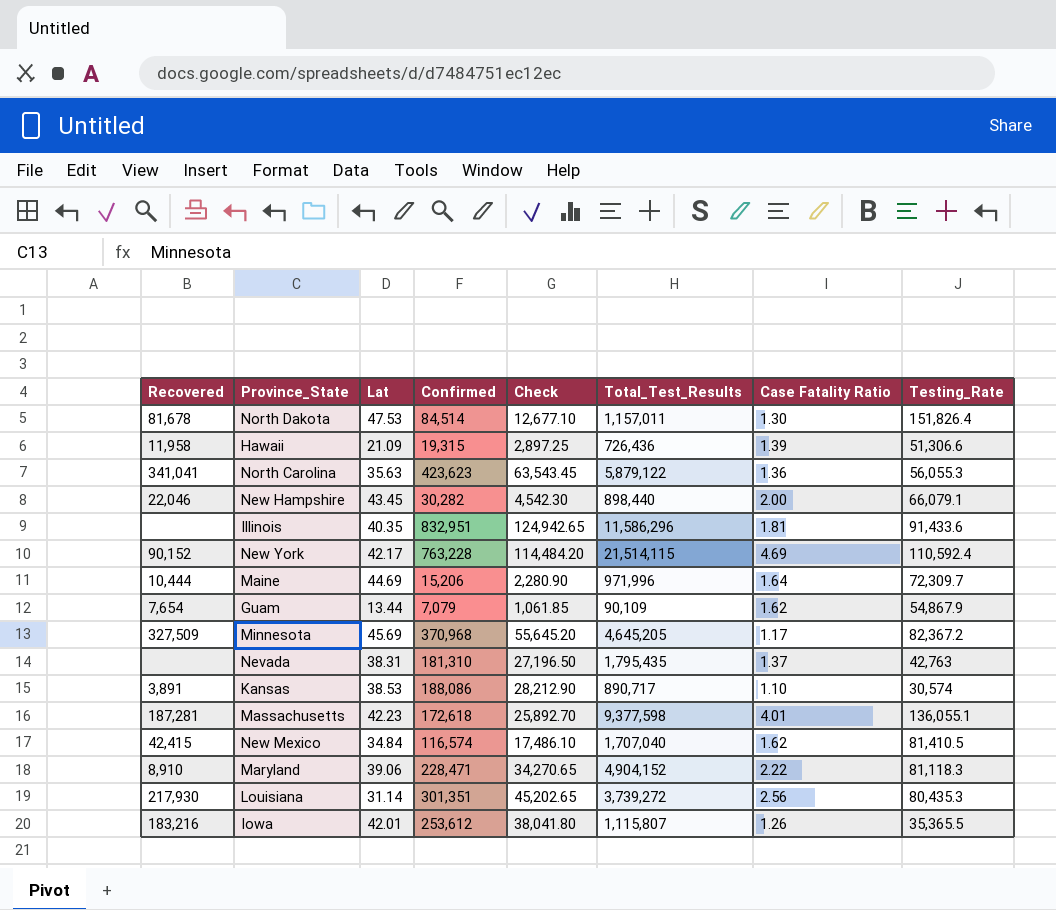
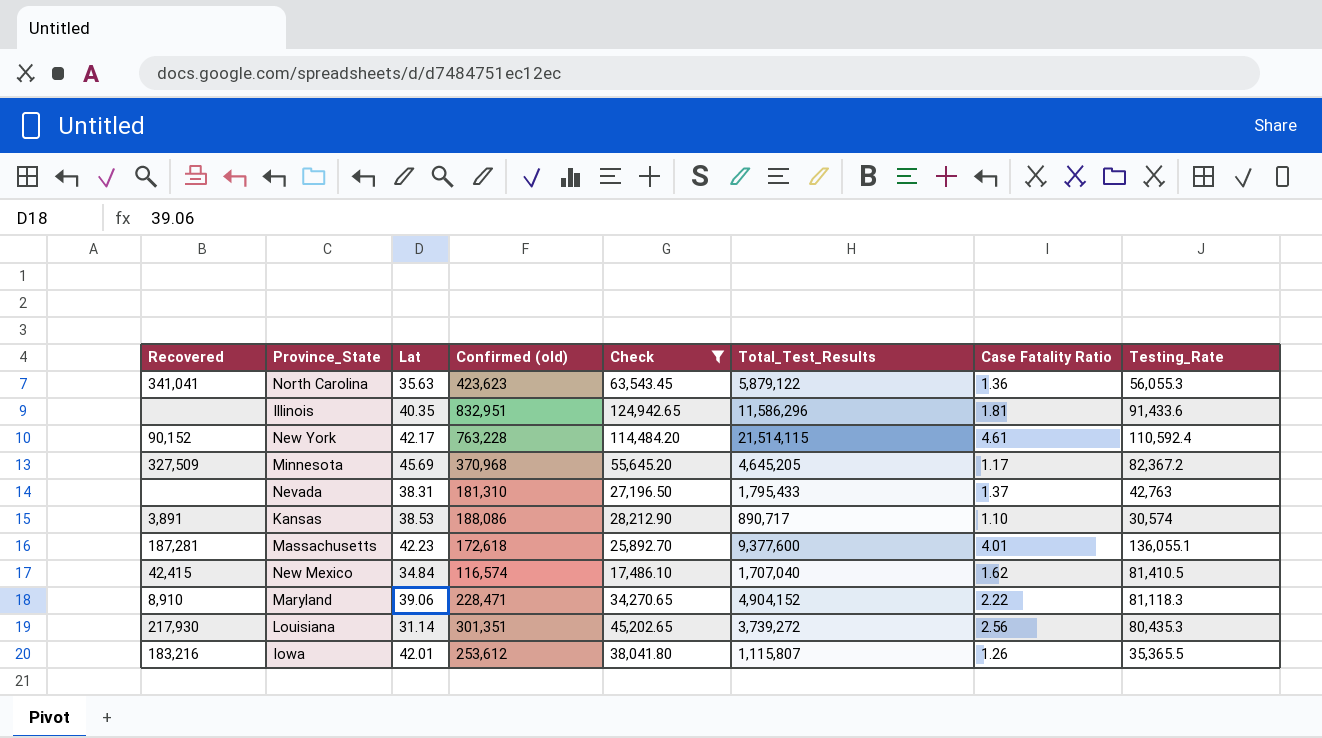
filter: none -> Check >= 17,486.10
column name: Confirmed -> Confirmed (old)
New York | Case Fatality Ratio: 4.69 -> 4.61
Nevada | Total_Test_Results: 1,795,435 -> 1,795,433
Massachusetts | Total_Test_Results: 9,377,598 -> 9,377,600

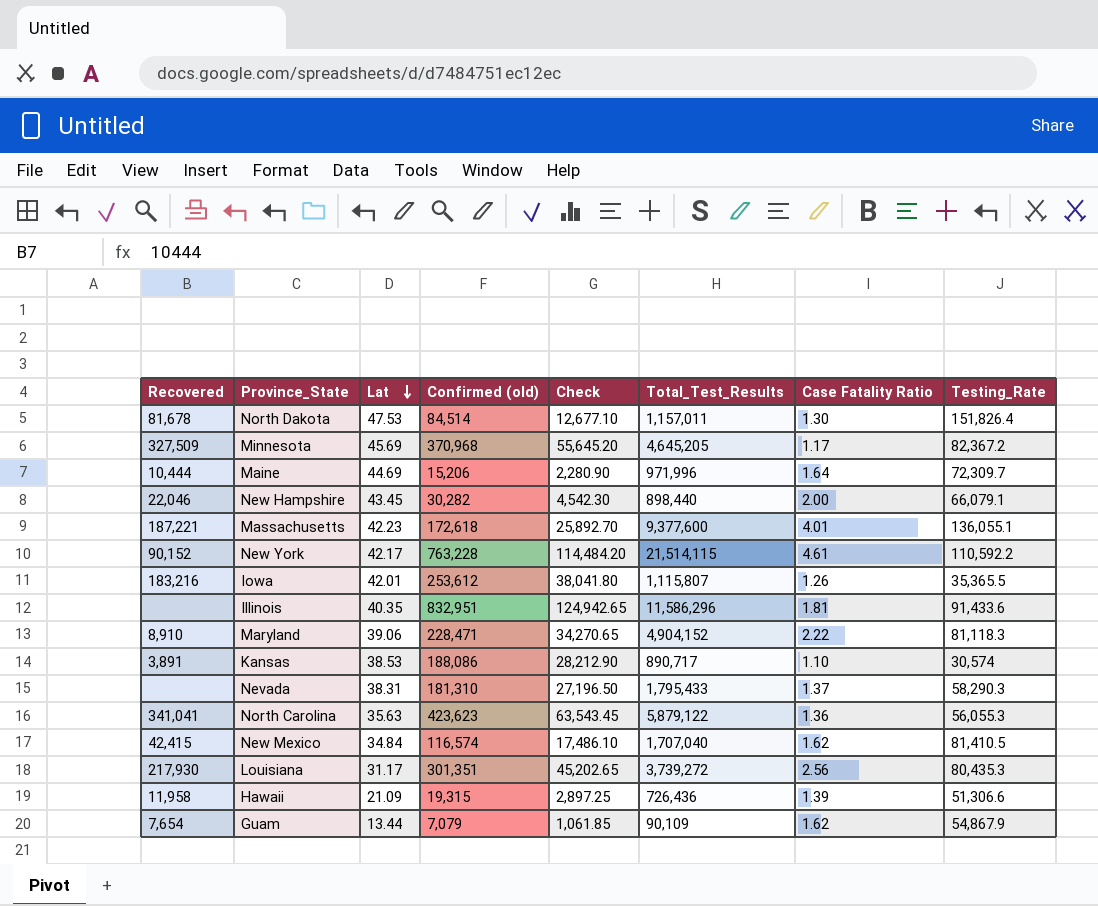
filter: Check >= 17,486.10 -> none
row order: none -> Lat descending
Massachusetts | Recovered: 187,281 -> 187,221
New York | Testing_Rate: 110,592.4 -> 110,592.2
Nevada | Testing_Rate: 42,763 -> 58,290.3
Louisiana | Lat: 31.14 -> 31.17

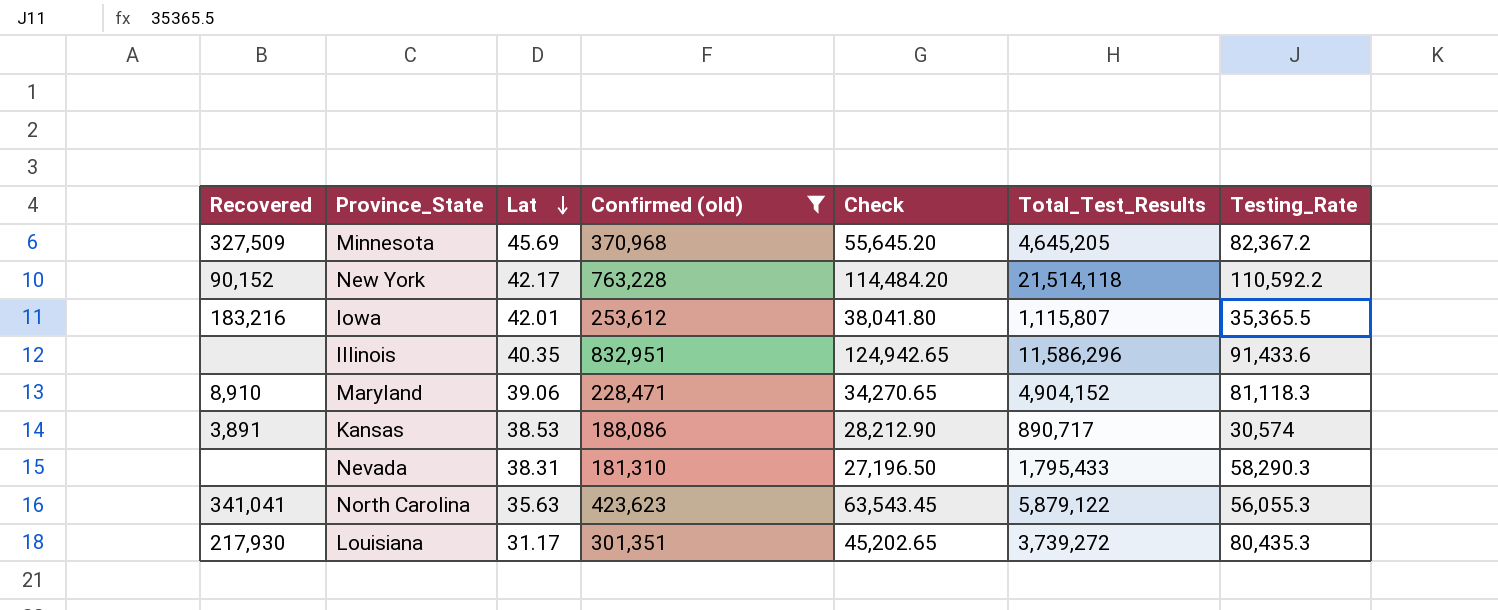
filter: none -> Confirmed (old) >= 181,310
column Case Fatality Ratio | position: 7 -> none
New York | Total_Test_Results: 21,514,115 -> 21,514,118

